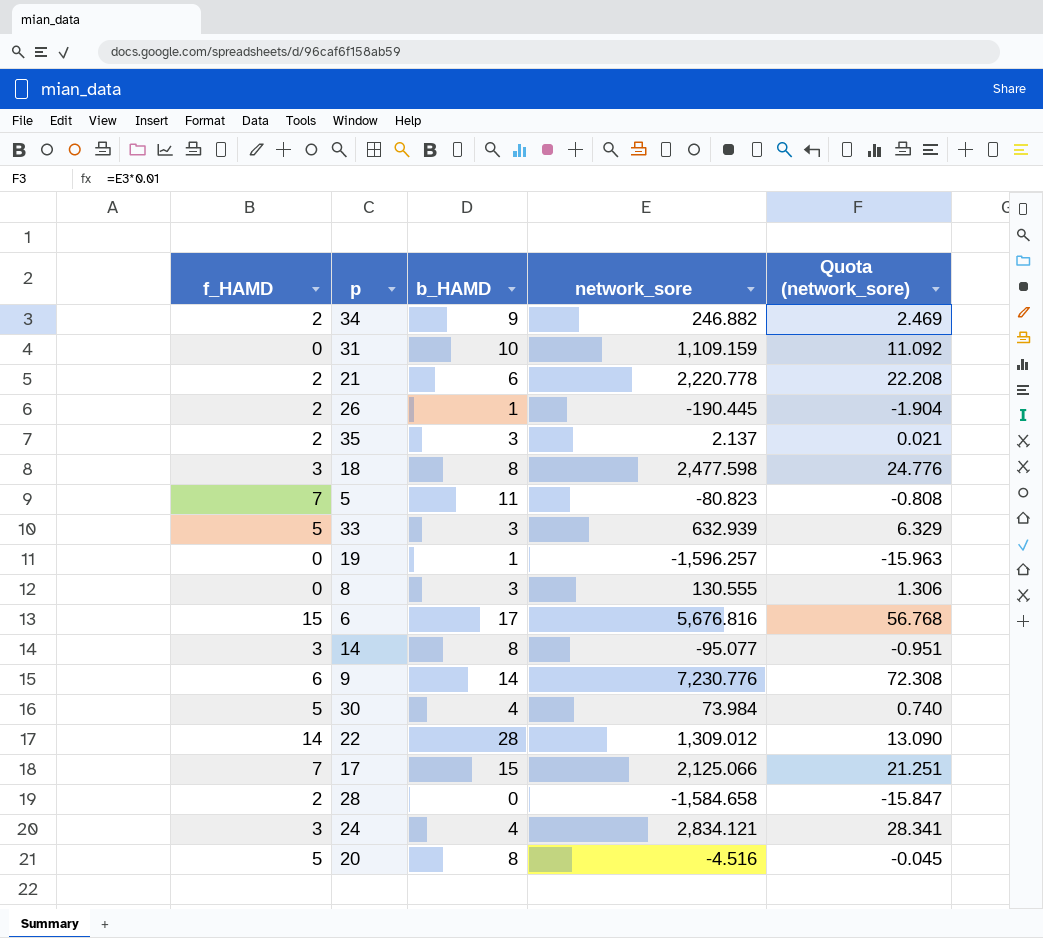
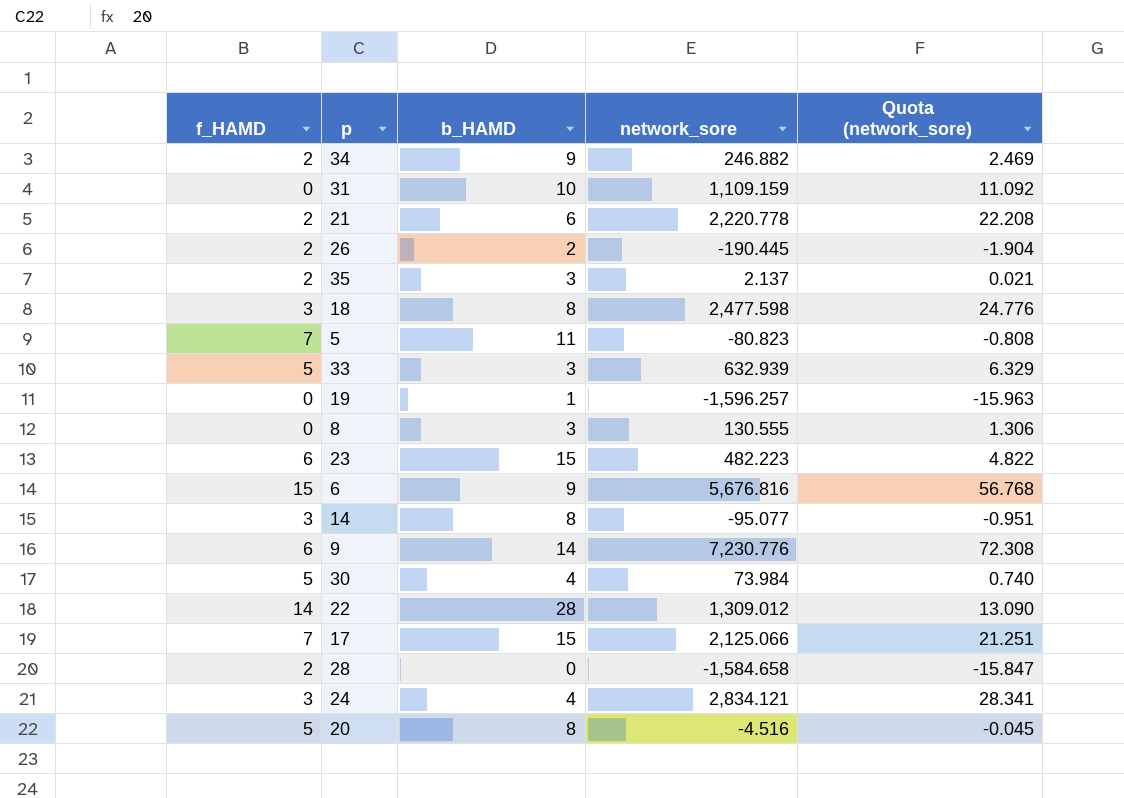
26 | b_HAMD: 1 -> 2
row 23: none -> 6 | 15 | 482.223 | 4.822
6 | b_HAMD: 17 -> 9

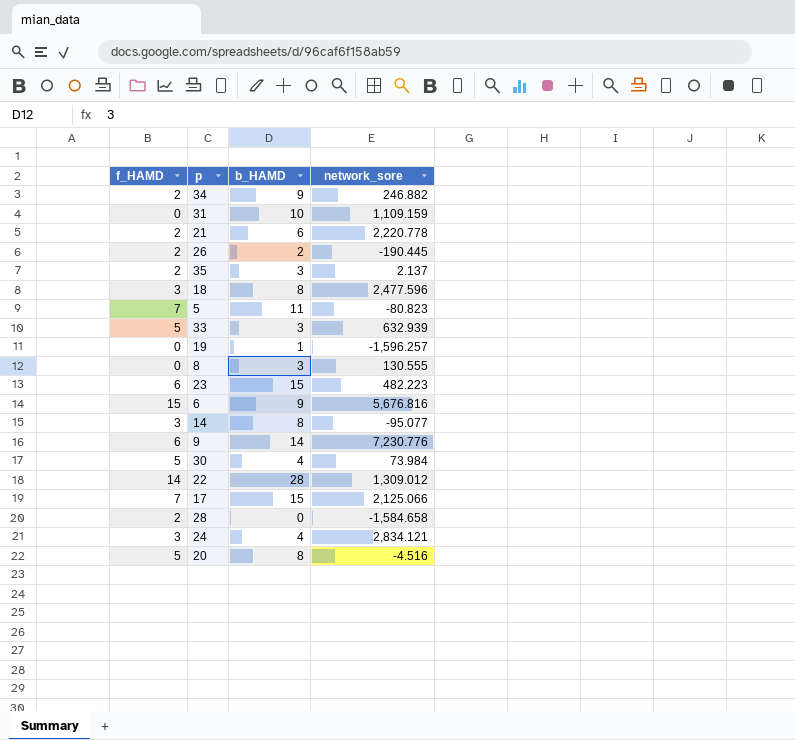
column Quota (network_sore) | formula: [network_sore] * 0.01 -> none
18 | network_sore: 2,477.598 -> 2,477.596

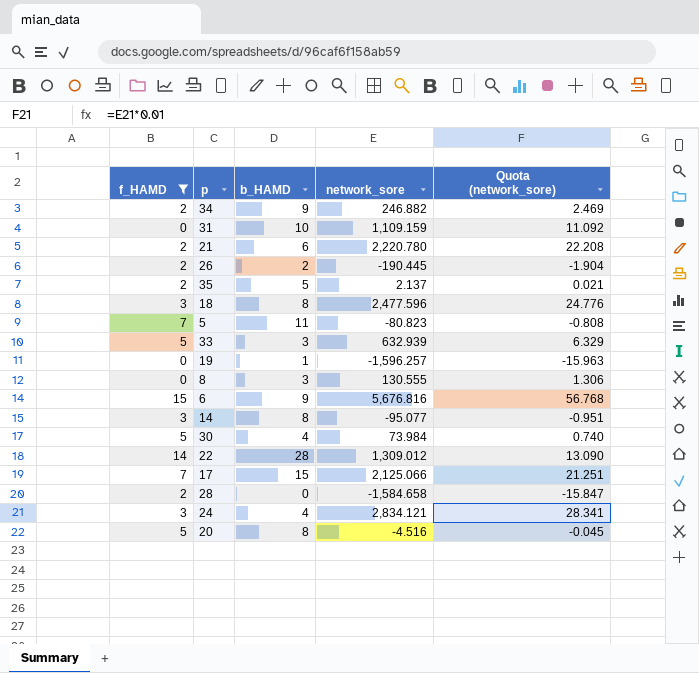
filter: none -> f_HAMD != 6
column Quota (network_sore) | formula: none -> [network_sore] * 0.01
21 | network_sore: 2,220.778 -> 2,220.780
35 | b_HAMD: 3 -> 5

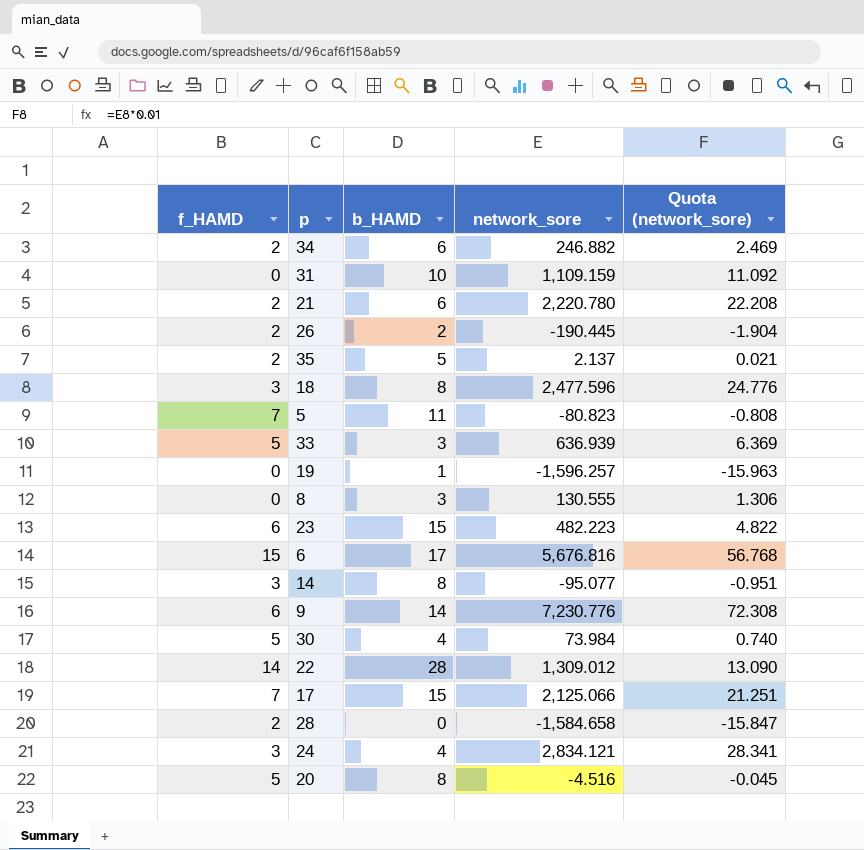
filter: f_HAMD != 6 -> none
34 | b_HAMD: 9 -> 6
33 | network_sore: 632.939 -> 636.939
33 | Quota (network_sore): 6.329 -> 6.369
6 | b_HAMD: 9 -> 17

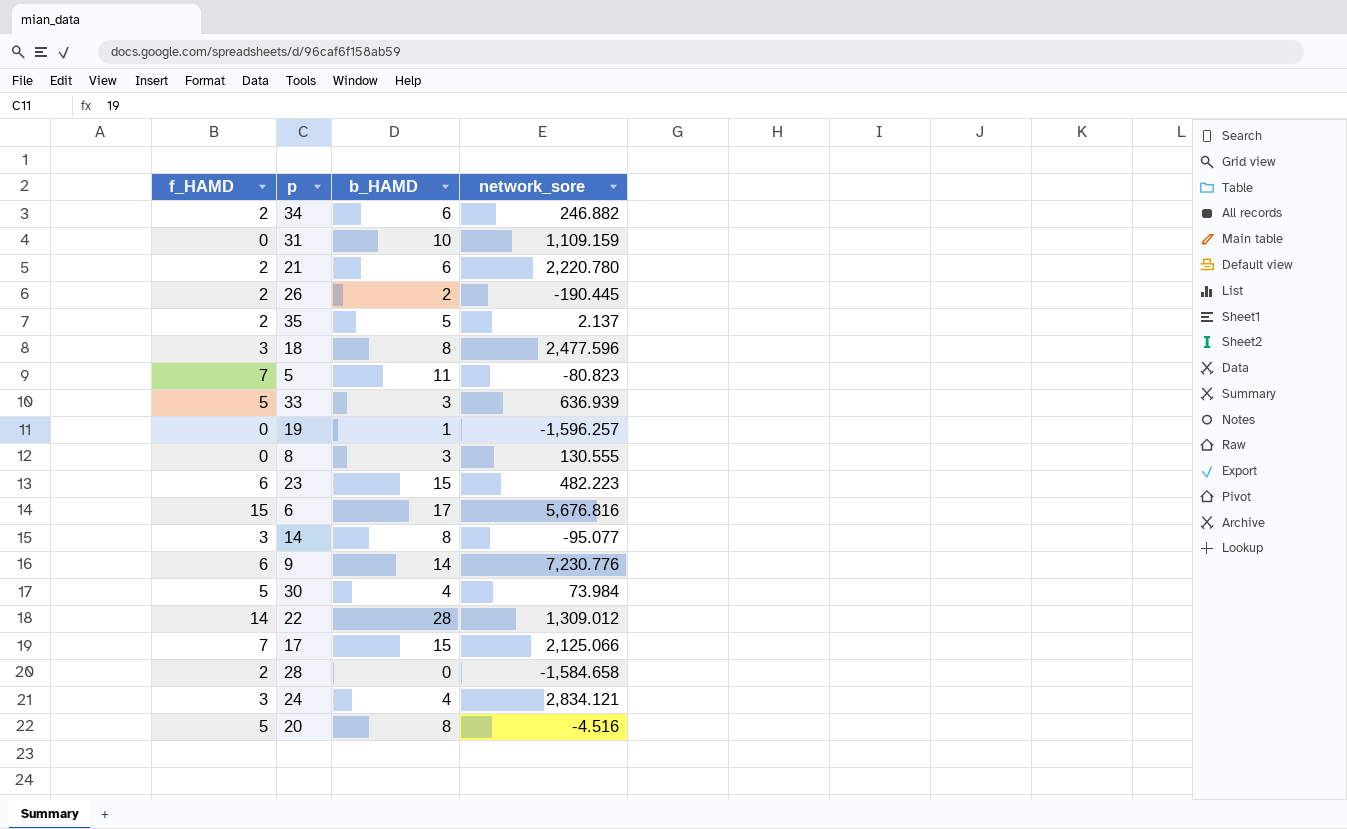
column Quota (network_sore) | formula: [network_sore] * 0.01 -> none

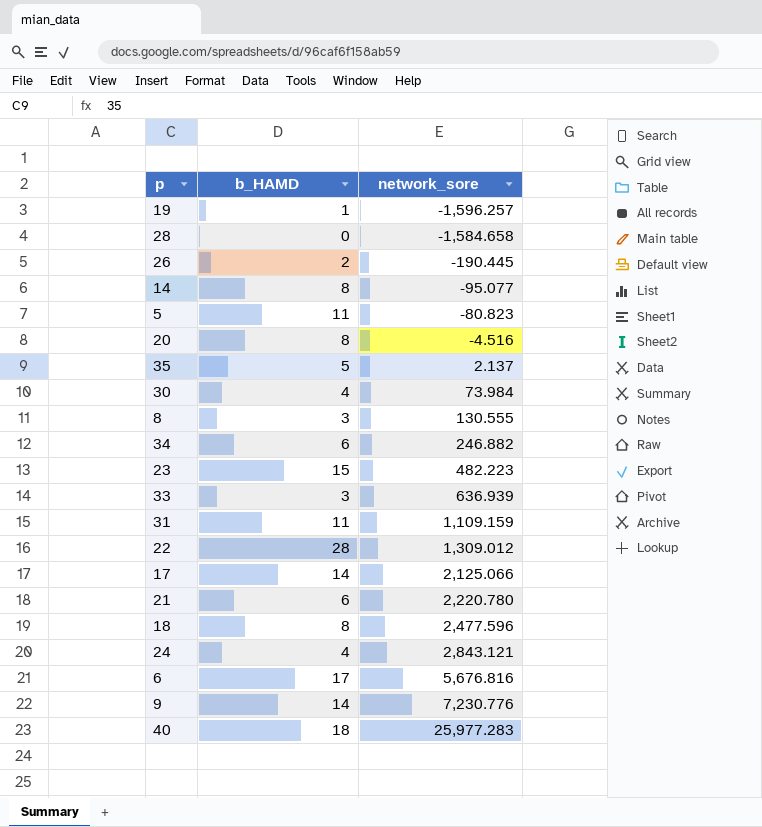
row order: none -> network_sore ascending
column f_HAMD | position: 1 -> none
31 | b_HAMD: 10 -> 11
17 | b_HAMD: 15 -> 14
24 | network_sore: 2,834.121 -> 2,843.121
row 40: none -> 18 | 25,977.283

